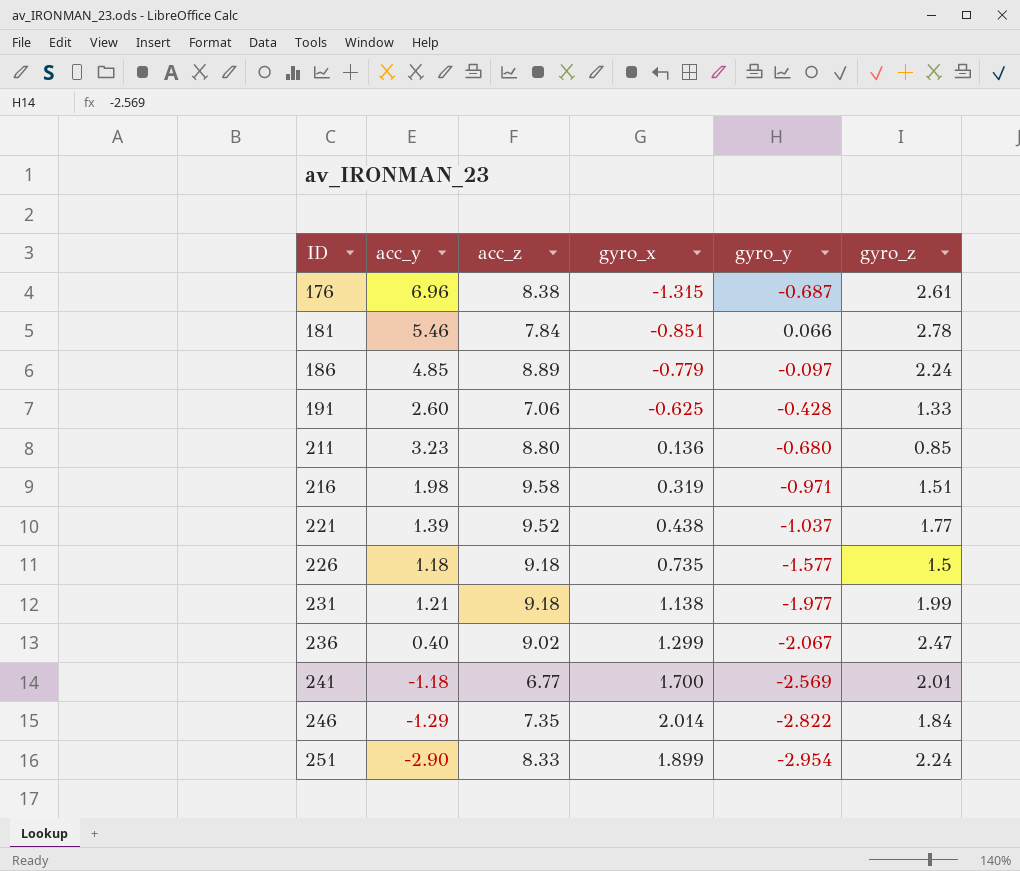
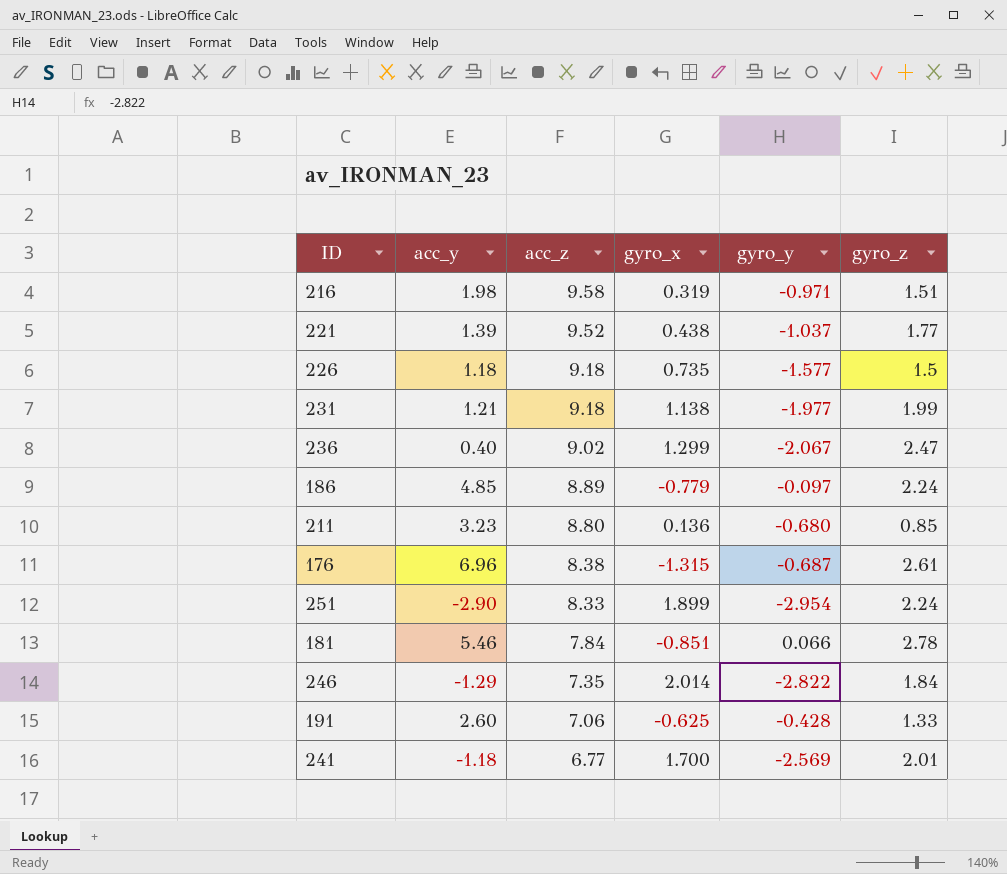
row order: ID ascending -> acc_z descending

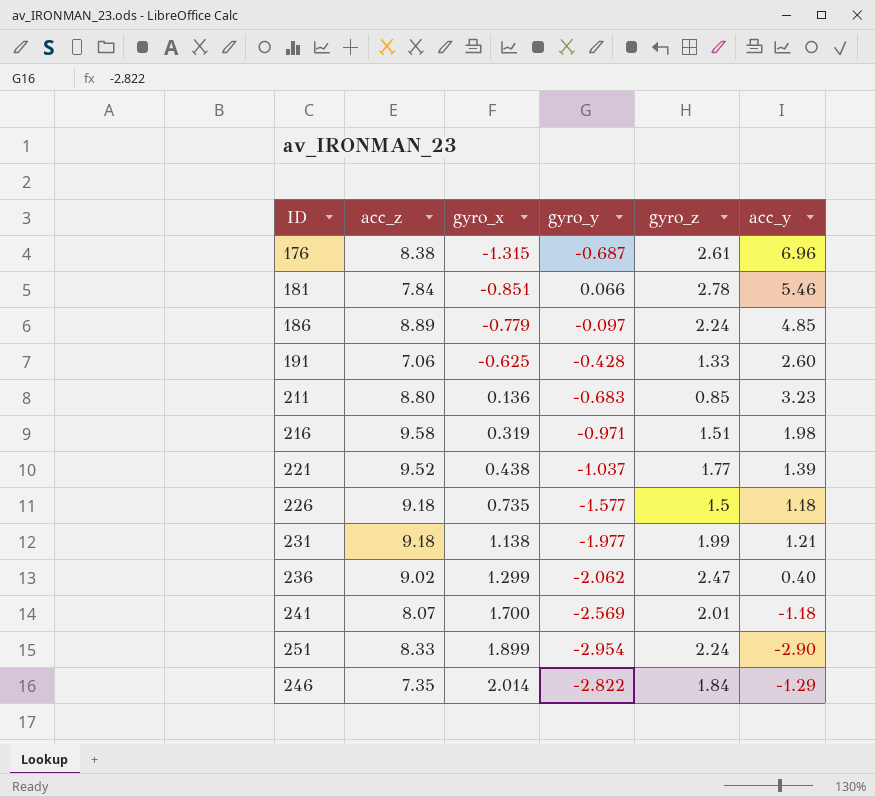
row order: acc_z descending -> gyro_x ascending
column acc_y | position: 2 -> 6
211 | gyro_y: -0.680 -> -0.683
236 | gyro_y: -2.067 -> -2.062
241 | acc_z: 6.77 -> 8.07

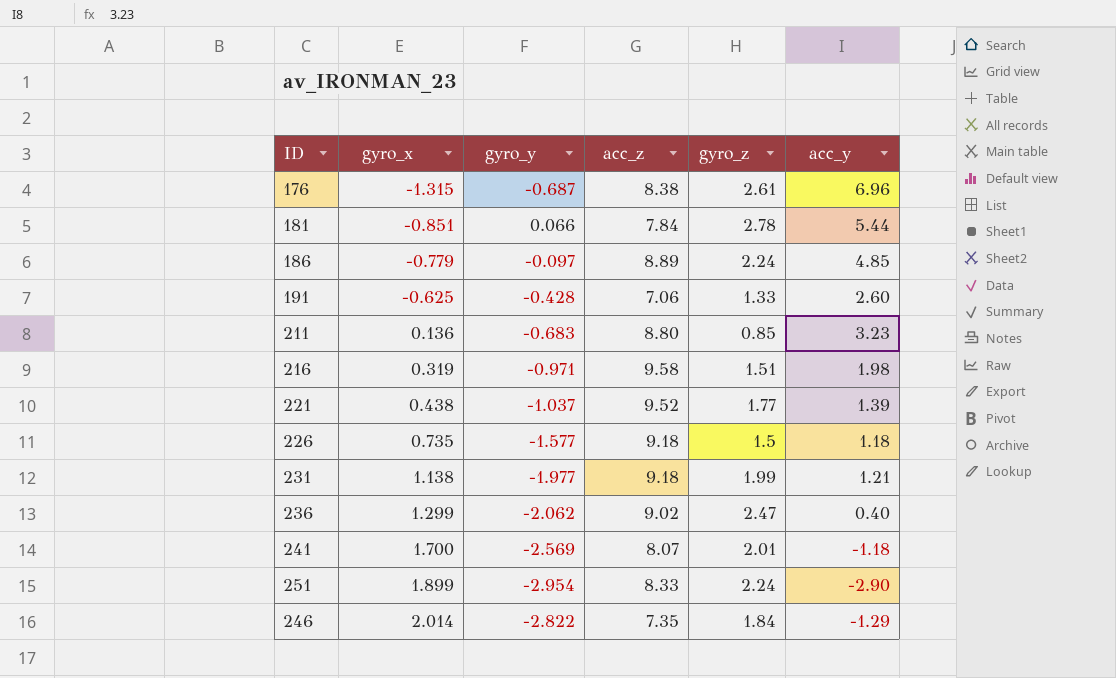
column acc_z | position: 2 -> 4
181 | acc_y: 5.46 -> 5.44

